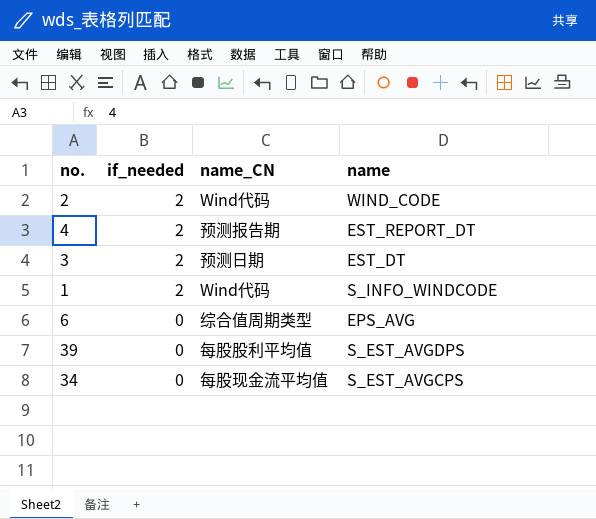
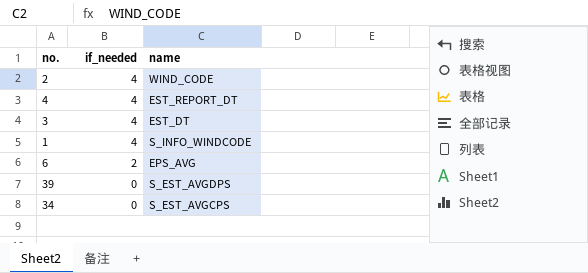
column name_CN | position: 3 -> none
2 | if_needed: 2 -> 4
4 | if_needed: 2 -> 4
3 | if_needed: 2 -> 4
1 | if_needed: 2 -> 4
6 | if_needed: 0 -> 2

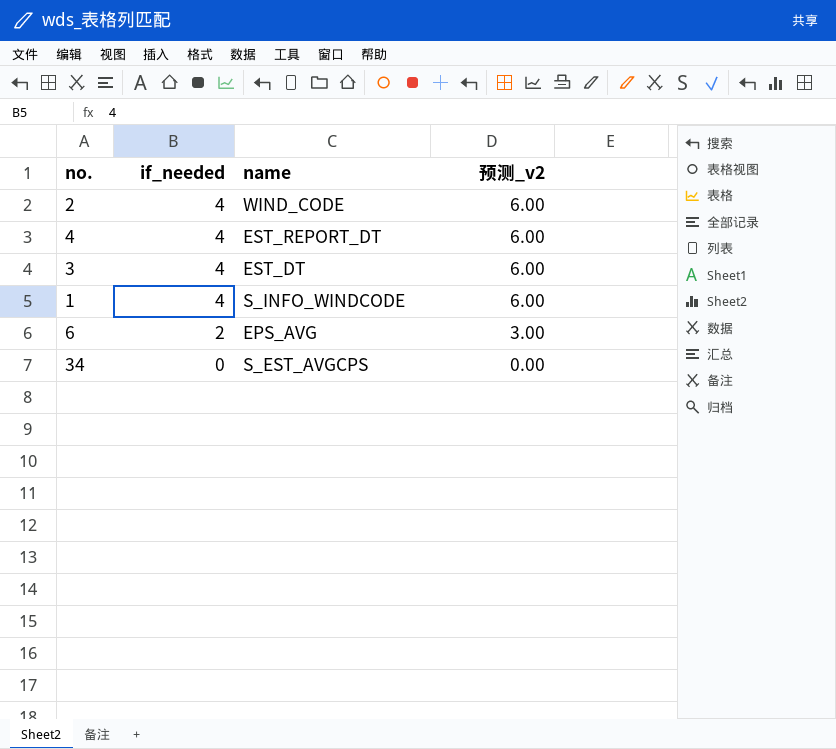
column 预测_v2 | formula: none -> [if_needed] * 1.5
row 39: 0 | S_EST_AVGDPS -> none

